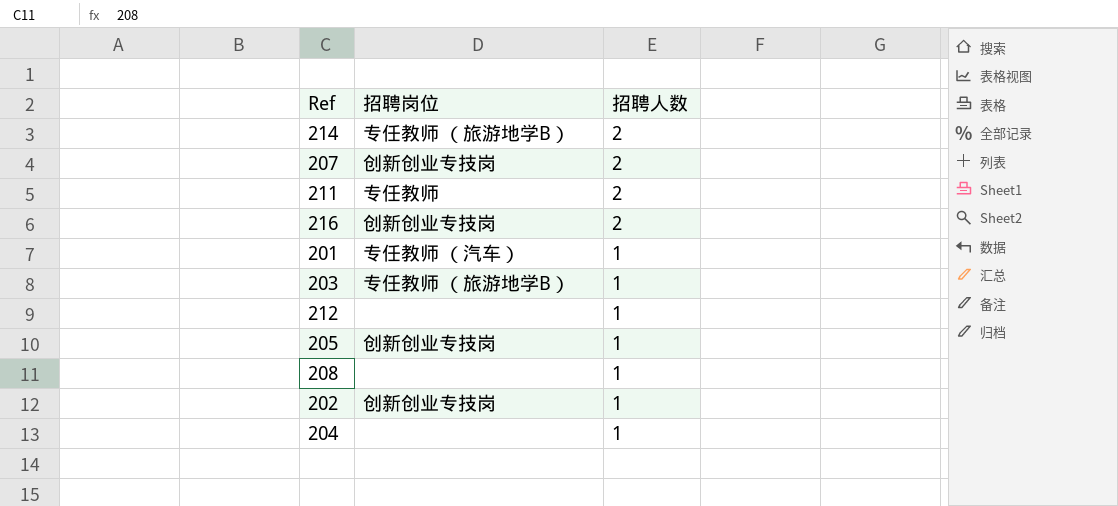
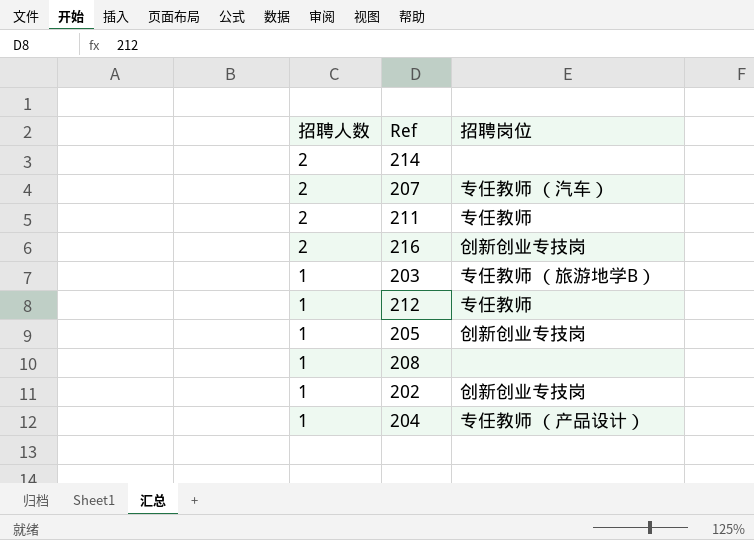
column 招聘人数 | position: 3 -> 1
row 201: 专任教师 （汽车） | 1 -> none
214 | 招聘岗位: 专任教师 （旅游地学B） -> none
207 | 招聘岗位: 创新创业专技岗 -> 专任教师 （汽车）
212 | 招聘岗位: none -> 专任教师
204 | 招聘岗位: none -> 专任教师 （产品设计）

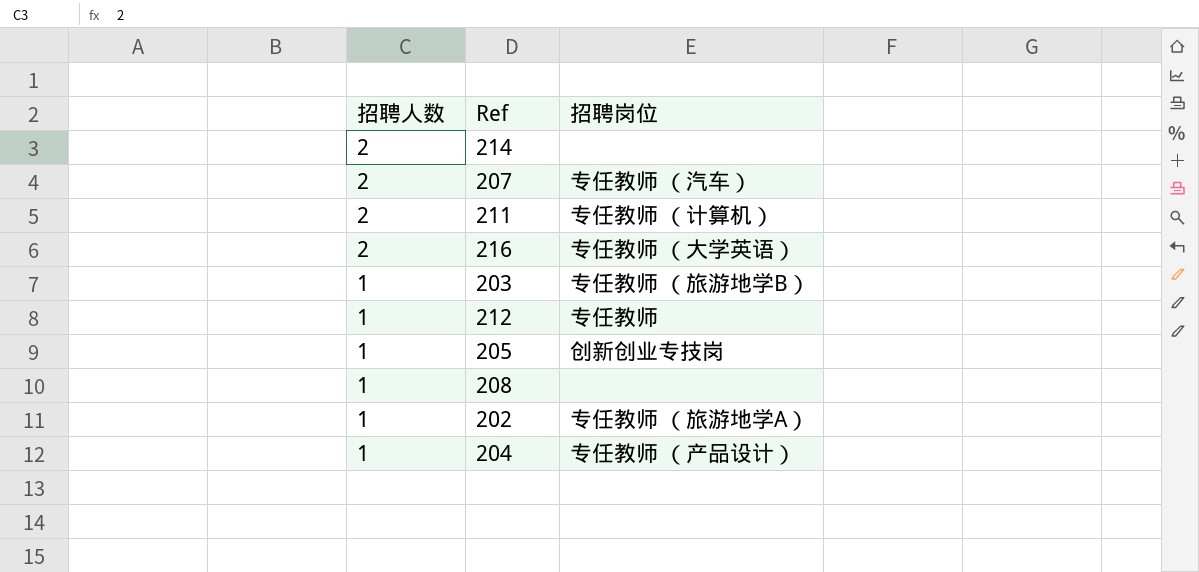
211 | 招聘岗位: 专任教师 -> 专任教师 （计算机）
216 | 招聘岗位: 创新创业专技岗 -> 专任教师 （大学英语）
202 | 招聘岗位: 创新创业专技岗 -> 专任教师 （旅游地学A）

